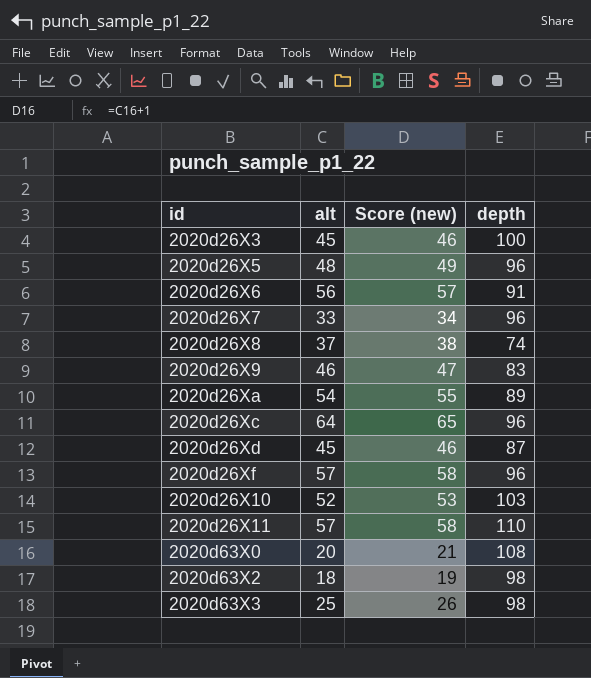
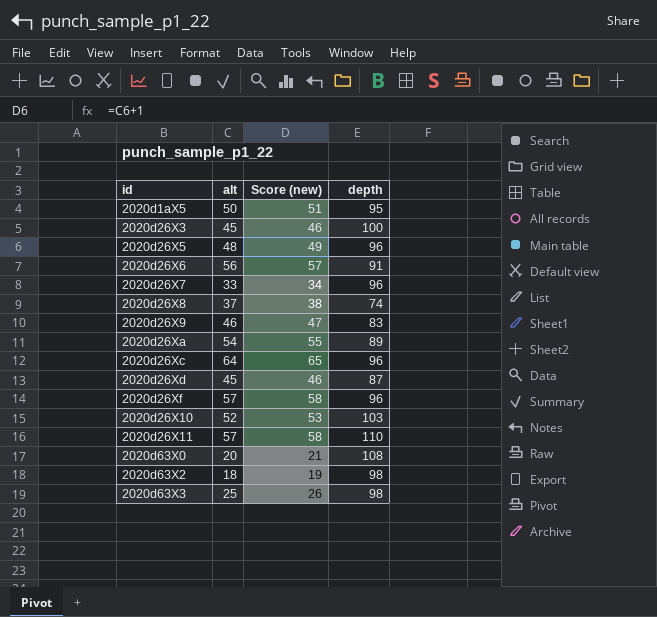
row 2020d1aX5: none -> 50 | 51 | 95

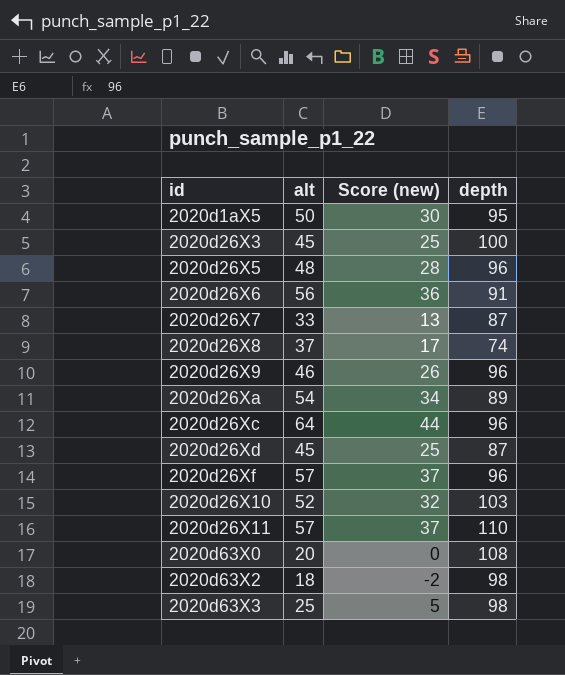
column Score (new) | formula: [alt] + 1 -> [alt] - 20
2020d26X7 | depth: 96 -> 87
2020d26X9 | depth: 83 -> 96

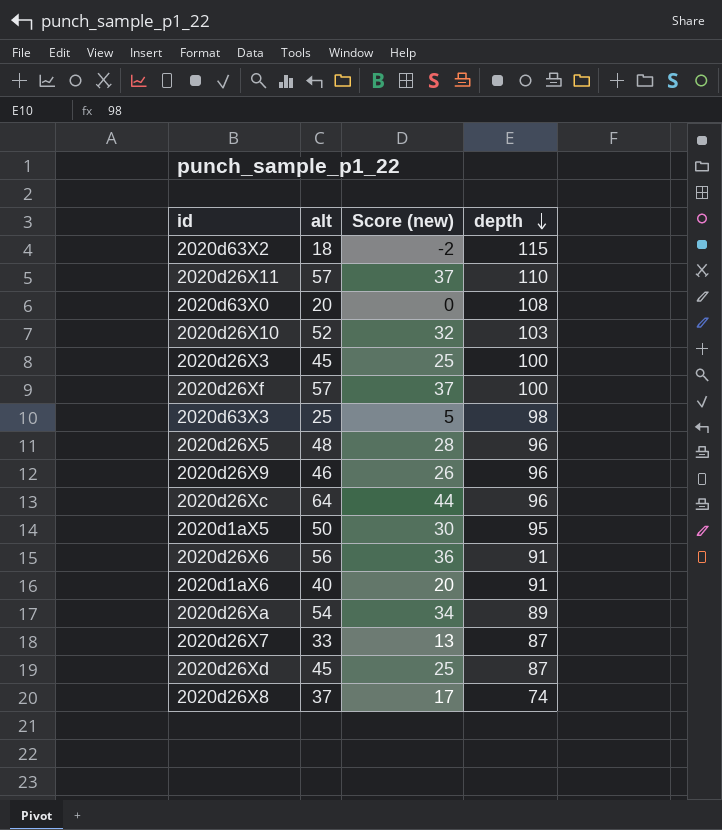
row order: none -> depth descending
2020d63X2 | depth: 98 -> 115
2020d26Xf | depth: 96 -> 100
row 2020d1aX6: none -> 40 | 20 | 91

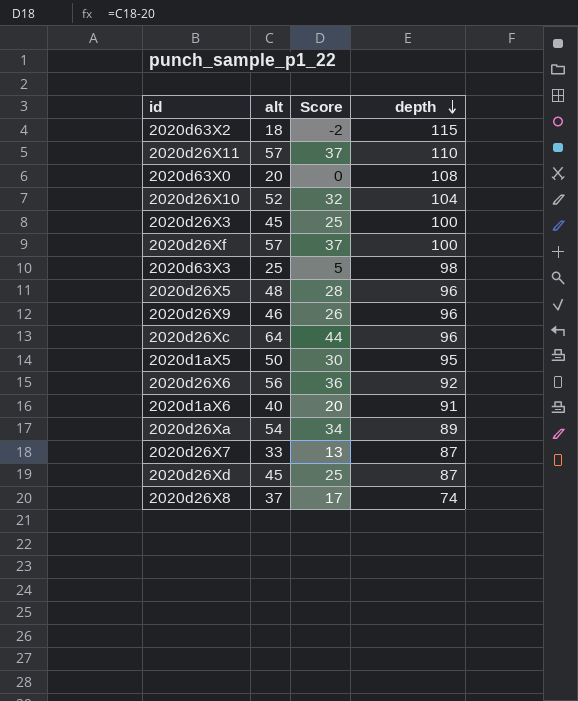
column name: Score (new) -> Score
2020d26X10 | depth: 103 -> 104
2020d26X6 | depth: 91 -> 92

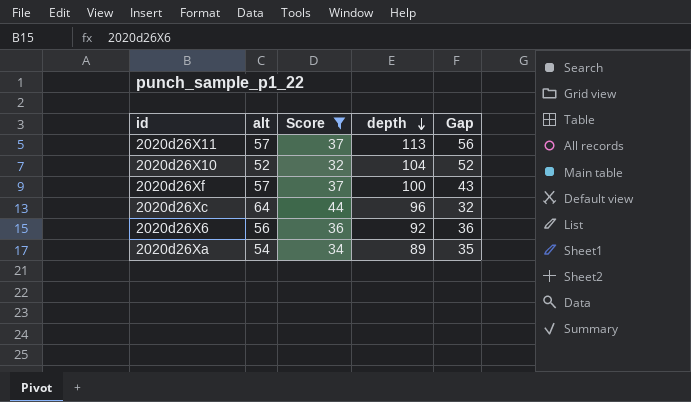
filter: none -> Score >= 32
column Gap | formula: none -> [depth] - [alt]
2020d26X11 | depth: 110 -> 113

